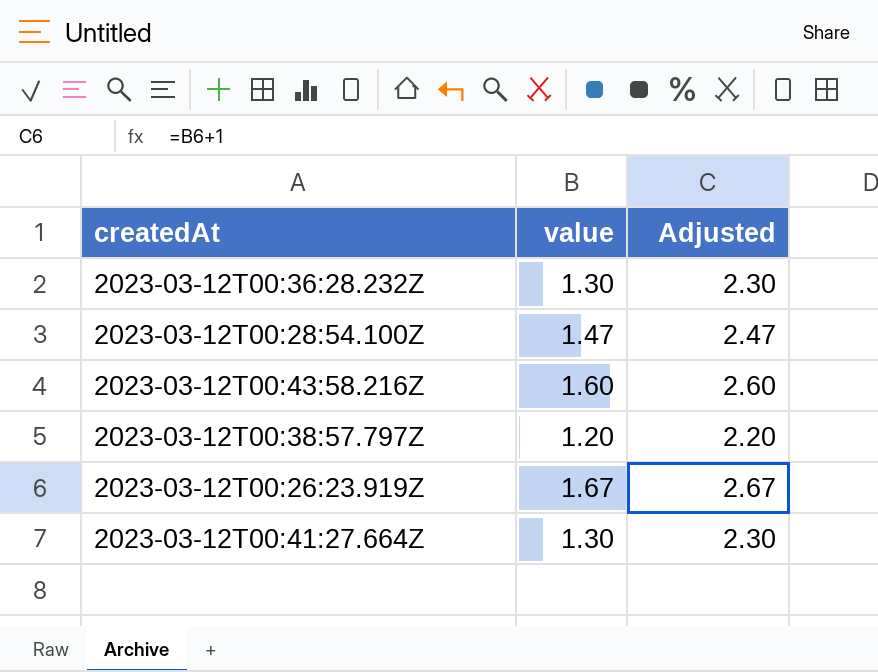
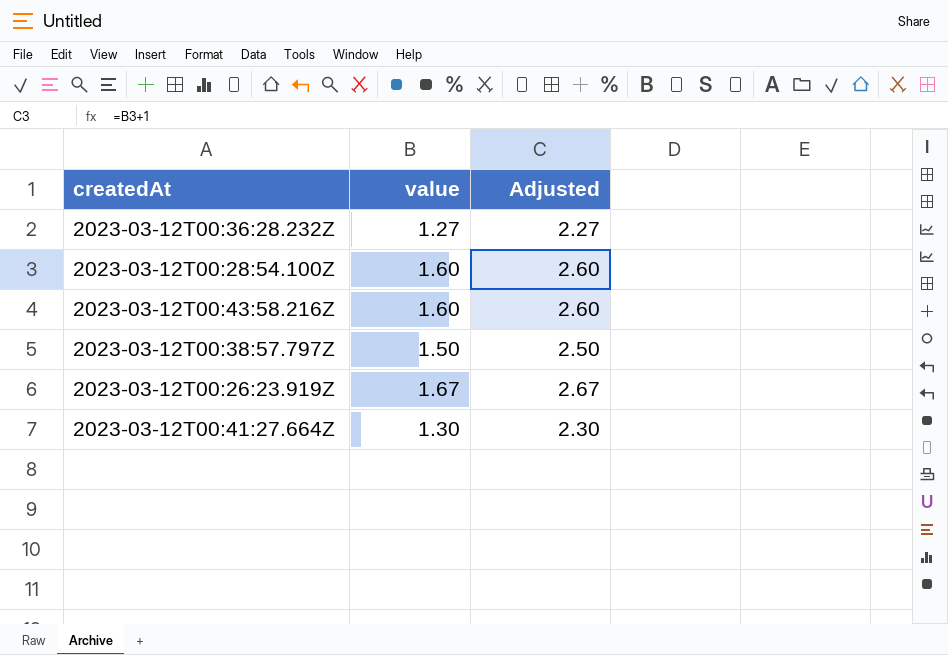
2023-03-12T00:36:28.232Z | value: 1.30 -> 1.27
2023-03-12T00:36:28.232Z | Adjusted: 2.30 -> 2.27
2023-03-12T00:28:54.100Z | value: 1.47 -> 1.60
2023-03-12T00:28:54.100Z | Adjusted: 2.47 -> 2.60
2023-03-12T00:38:57.797Z | value: 1.20 -> 1.50
2023-03-12T00:38:57.797Z | Adjusted: 2.20 -> 2.50

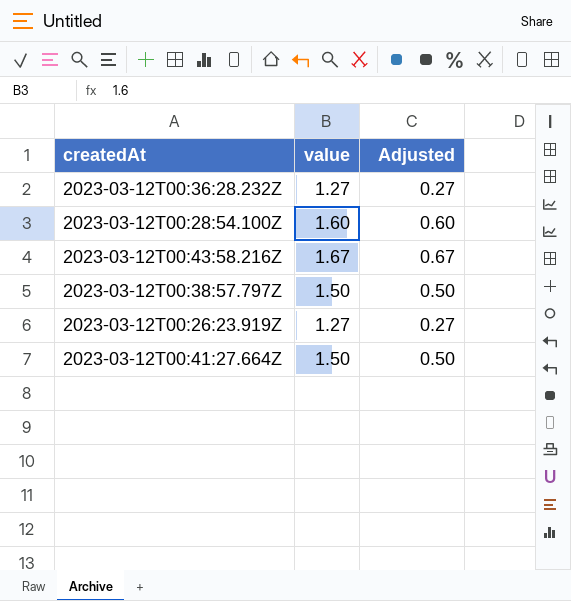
column Adjusted | formula: [value] + 1 -> [value] - 1
2023-03-12T00:43:58.216Z | value: 1.60 -> 1.67
2023-03-12T00:26:23.919Z | value: 1.67 -> 1.27
2023-03-12T00:41:27.664Z | value: 1.30 -> 1.50

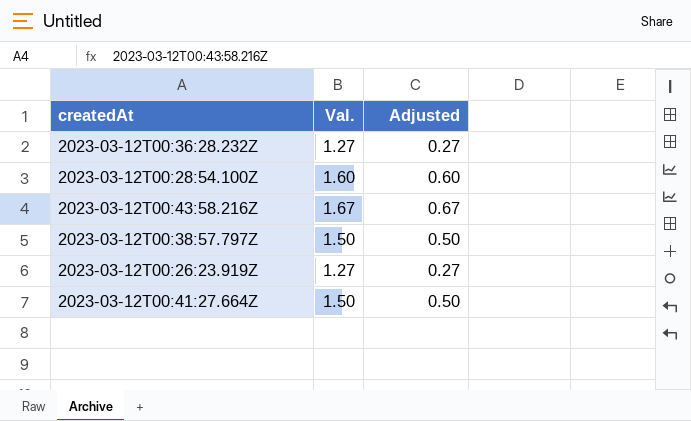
column name: value -> Val.

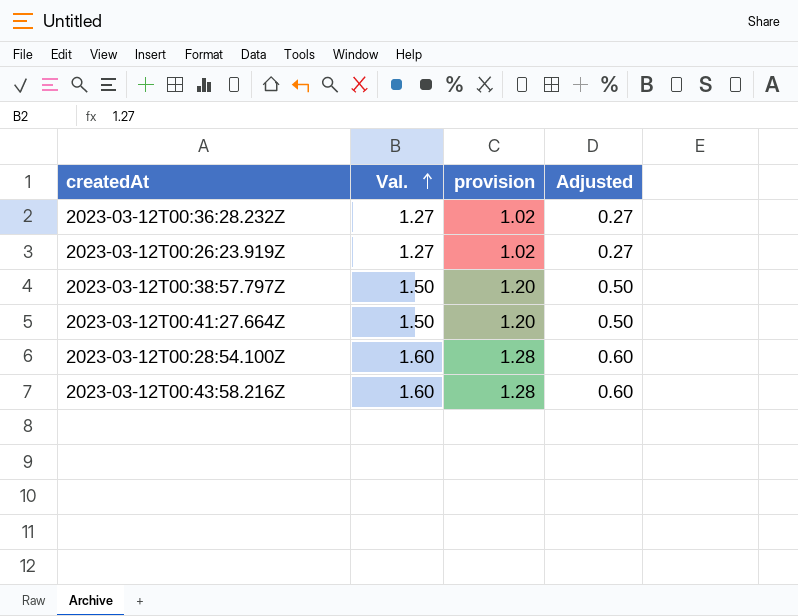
row order: none -> Val. ascending
column provision | formula: none -> [Val.] * 0.8
2023-03-12T00:43:58.216Z | Val.: 1.67 -> 1.60
2023-03-12T00:43:58.216Z | Adjusted: 0.67 -> 0.60

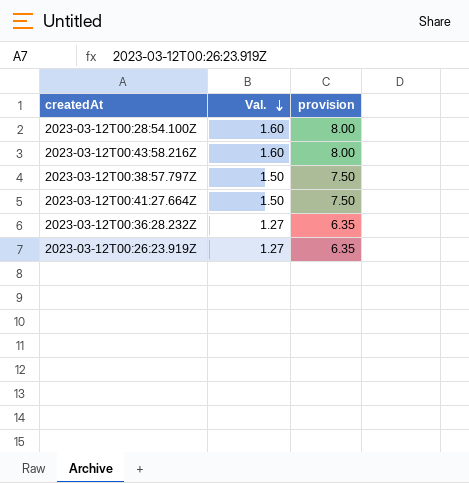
row order: Val. ascending -> Val. descending
column Adjusted | formula: [Val.] - 1 -> none
column provision | formula: [Val.] * 0.8 -> [Val.] * 5

